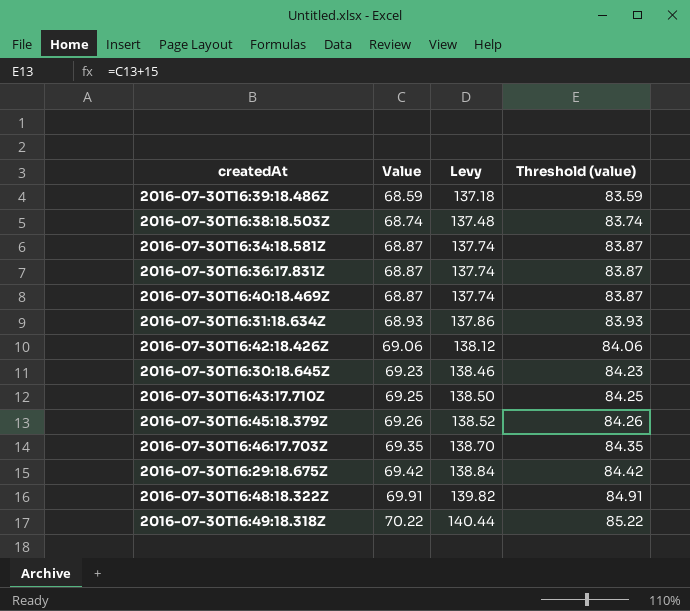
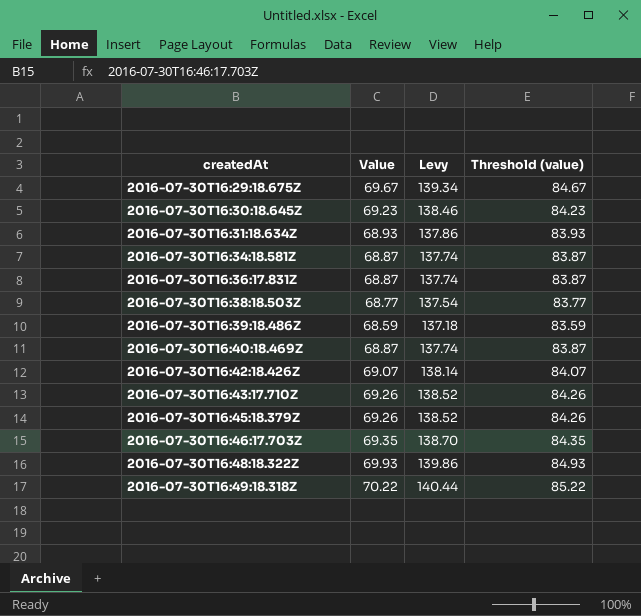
row order: Value ascending -> createdAt ascending
2016-07-30T16:29:18.675Z | Value: 69.42 -> 69.67
2016-07-30T16:29:18.675Z | Levy: 138.84 -> 139.34
2016-07-30T16:29:18.675Z | Threshold (value): 84.42 -> 84.67
2016-07-30T16:38:18.503Z | Value: 68.74 -> 68.77
2016-07-30T16:38:18.503Z | Levy: 137.48 -> 137.54
2016-07-30T16:38:18.503Z | Threshold (value): 83.74 -> 83.77
2016-07-30T16:42:18.426Z | Value: 69.06 -> 69.07
2016-07-30T16:42:18.426Z | Levy: 138.12 -> 138.14
2016-07-30T16:42:18.426Z | Threshold (value): 84.06 -> 84.07
2016-07-30T16:43:17.710Z | Value: 69.25 -> 69.26
2016-07-30T16:43:17.710Z | Levy: 138.50 -> 138.52
2016-07-30T16:43:17.710Z | Threshold (value): 84.25 -> 84.26
2016-07-30T16:48:18.322Z | Value: 69.91 -> 69.93
2016-07-30T16:48:18.322Z | Levy: 139.82 -> 139.86
2016-07-30T16:48:18.322Z | Threshold (value): 84.91 -> 84.93

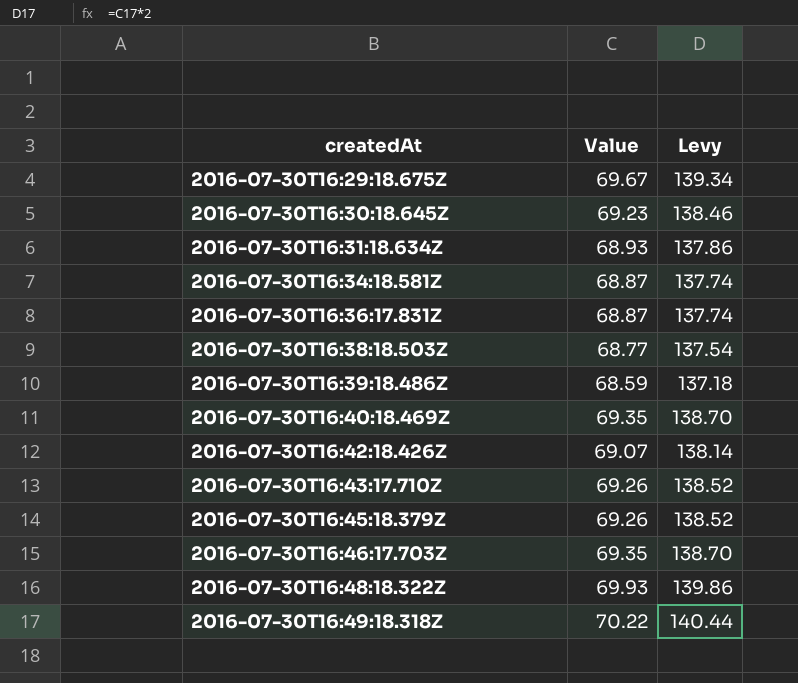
column Threshold (value) | formula: [Value] + 15 -> none
2016-07-30T16:40:18.469Z | Value: 68.87 -> 69.35
2016-07-30T16:40:18.469Z | Levy: 137.74 -> 138.70

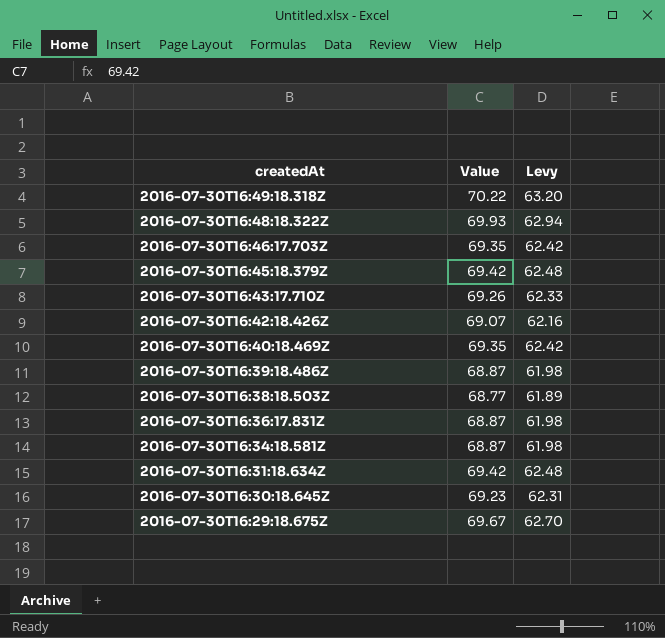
row order: createdAt ascending -> createdAt descending
column Levy | formula: [Value] * 2 -> [Value] * 0.9
2016-07-30T16:45:18.379Z | Value: 69.26 -> 69.42
2016-07-30T16:39:18.486Z | Value: 68.59 -> 68.87
2016-07-30T16:31:18.634Z | Value: 68.93 -> 69.42

